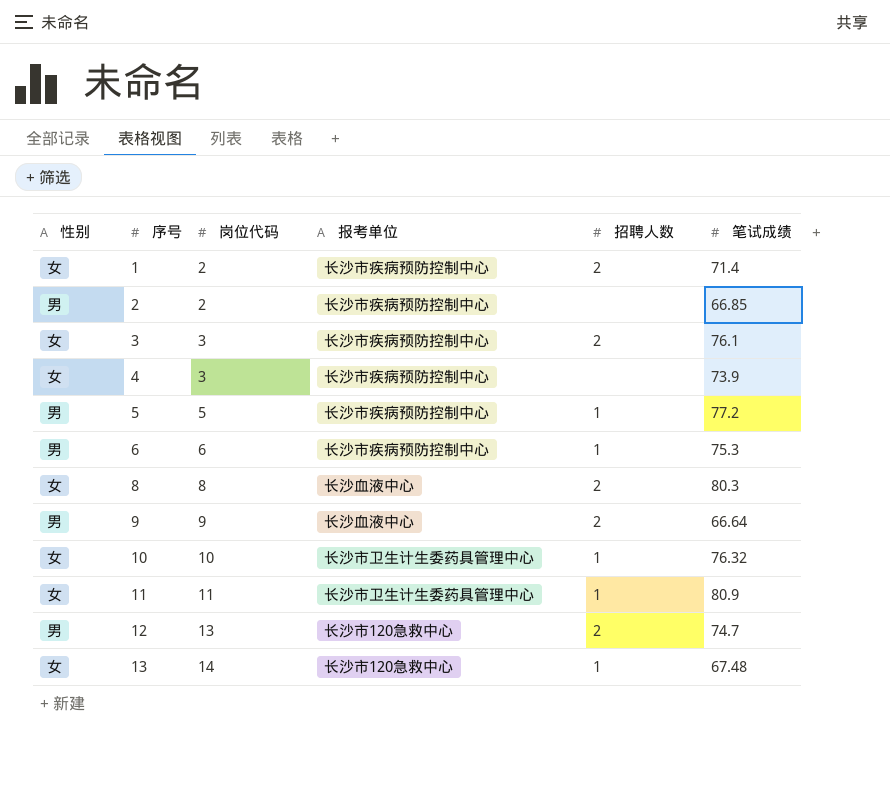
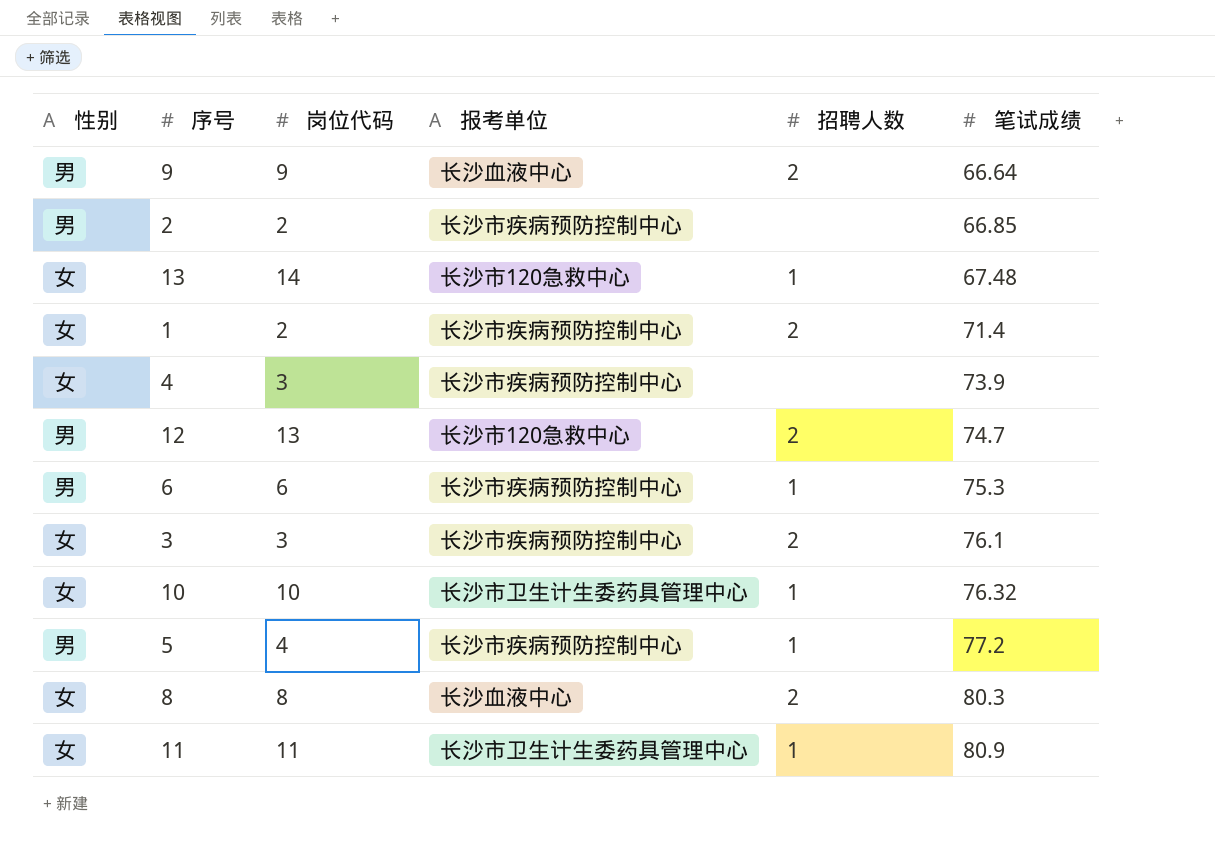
row order: 序号 ascending -> 笔试成绩 ascending
5 | 岗位代码: 5 -> 4

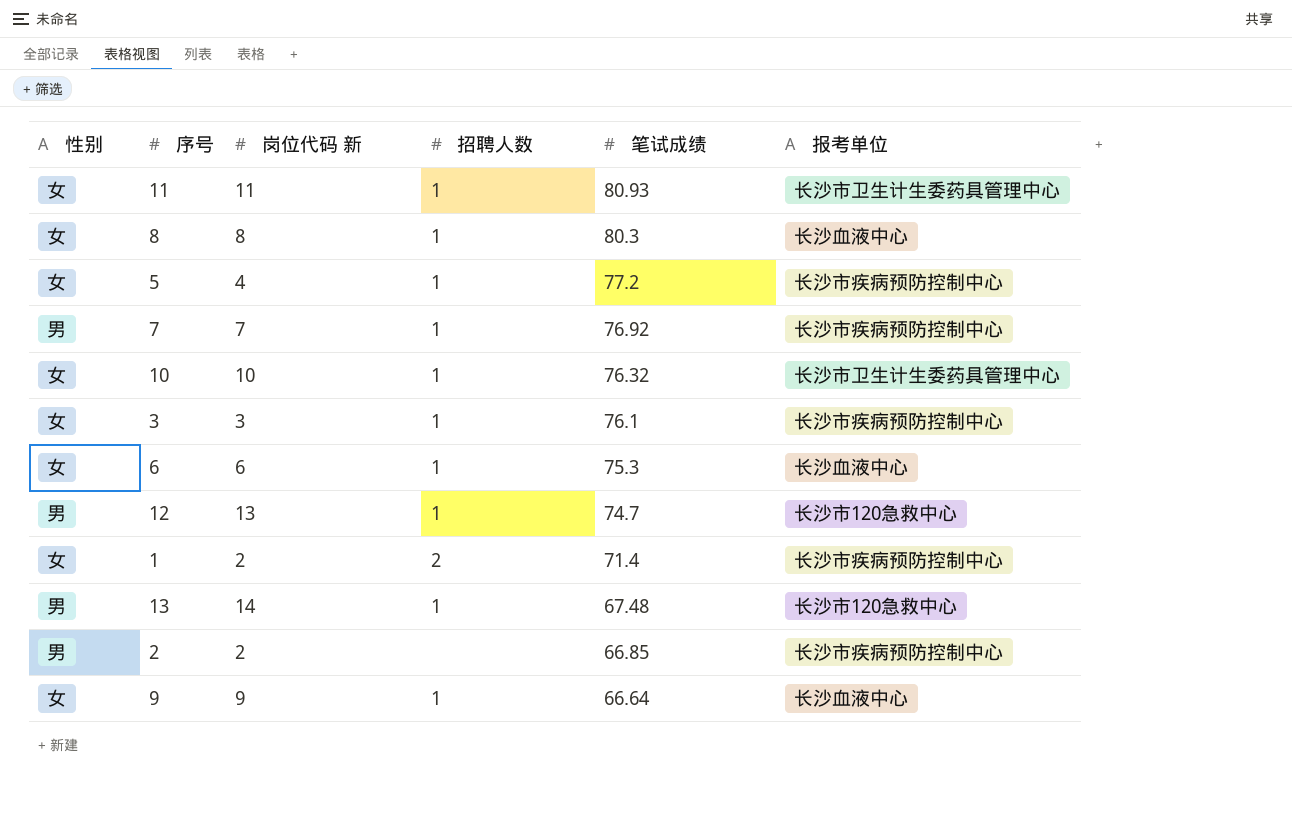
row order: 笔试成绩 ascending -> 笔试成绩 descending
column name: 岗位代码 -> 岗位代码 新
column 报考单位 | position: 4 -> 6
row 4: 女 | 3 | 长沙市疾病预防控制中心 | none | 73.9 -> none
11 | 笔试成绩: 80.9 -> 80.93
8 | 招聘人数: 2 -> 1
5 | 性别: 男 -> 女
row 7: none -> 男 | 7 | 1 | 76.92 | 长沙市疾病预防控制中心
3 | 招聘人数: 2 -> 1
6 | 性别: 男 -> 女
6 | 报考单位: 长沙市疾病预防控制中心 -> 长沙血液中心
12 | 招聘人数: 2 -> 1
13 | 性别: 女 -> 男
9 | 性别: 男 -> 女
9 | 招聘人数: 2 -> 1

